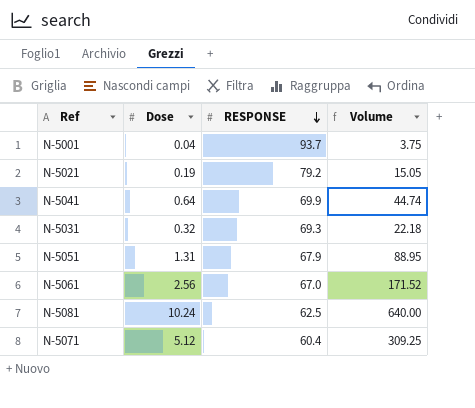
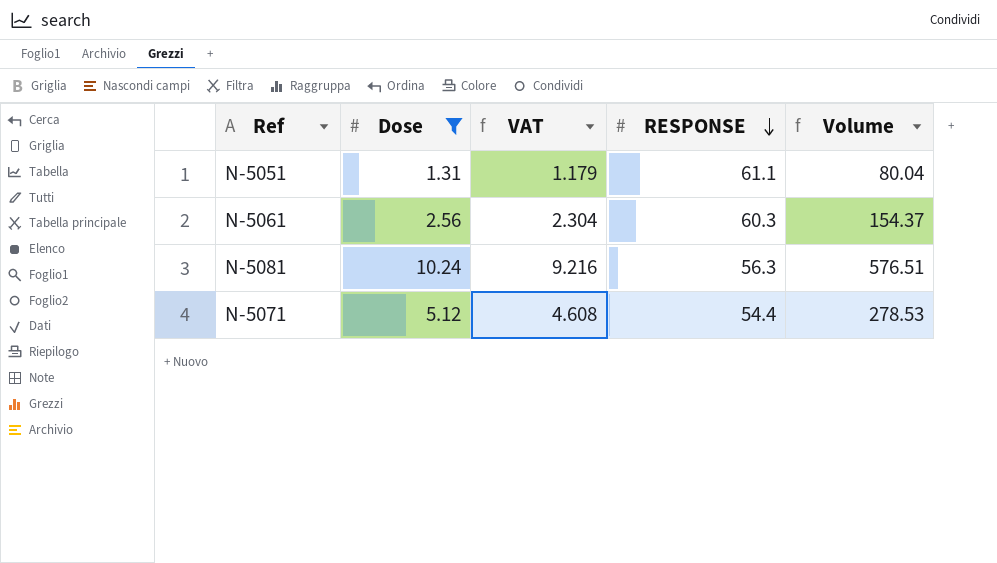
filter: none -> Dose >= 1.31
column VAT | formula: none -> [Dose] * 0.9
N-5051 | RESPONSE: 67.9 -> 61.1
N-5051 | Volume: 88.95 -> 80.04
N-5061 | RESPONSE: 67.0 -> 60.3
N-5061 | Volume: 171.52 -> 154.37
N-5081 | RESPONSE: 62.5 -> 56.3
N-5081 | Volume: 640.00 -> 576.51
N-5071 | RESPONSE: 60.4 -> 54.4
N-5071 | Volume: 309.25 -> 278.53

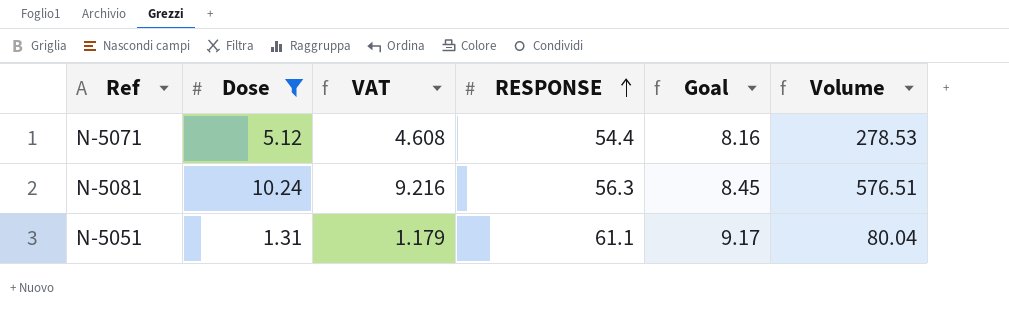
row order: RESPONSE descending -> RESPONSE ascending
column Goal | formula: none -> [RESPONSE] * 0.15
row N-5061: 2.56 | 2.304 | 60.3 | 154.37 -> none

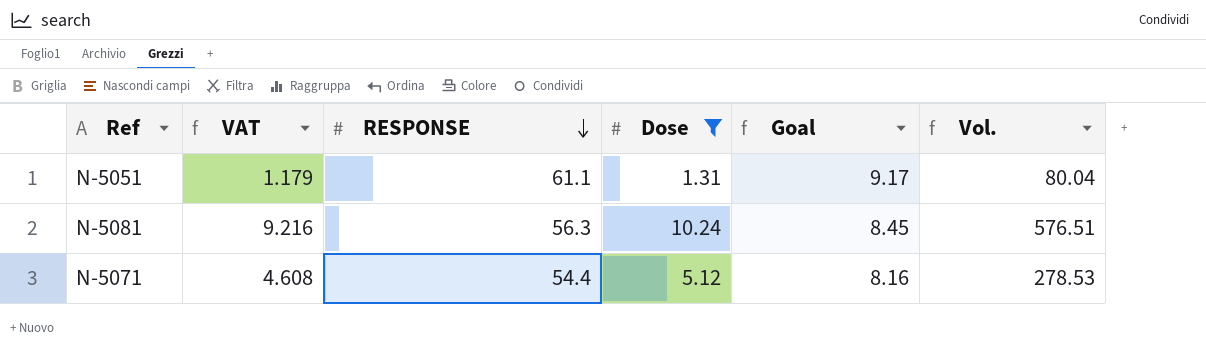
row order: RESPONSE ascending -> RESPONSE descending
column Dose | position: 2 -> 4
column name: Volume -> Vol.

